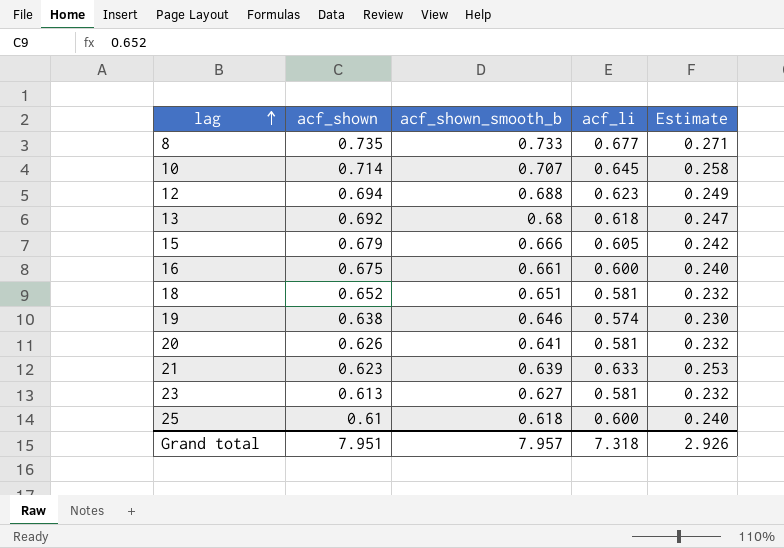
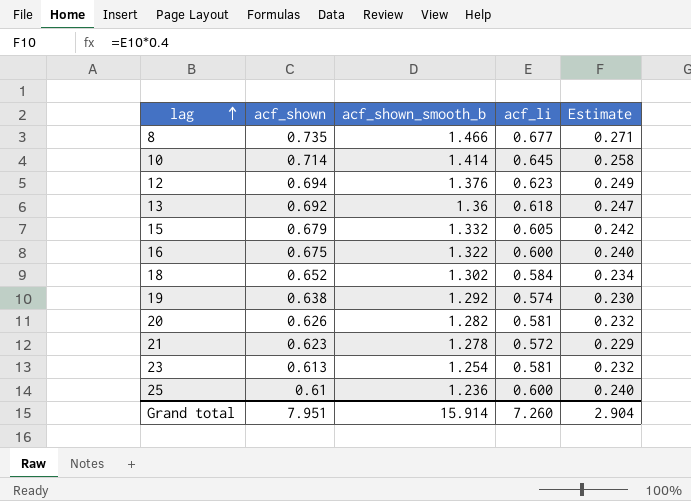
8 | acf_shown_smooth_b: 0.733 -> 1.466
10 | acf_shown_smooth_b: 0.707 -> 1.414
12 | acf_shown_smooth_b: 0.688 -> 1.376
13 | acf_shown_smooth_b: 0.68 -> 1.36
15 | acf_shown_smooth_b: 0.666 -> 1.332
16 | acf_shown_smooth_b: 0.661 -> 1.322
18 | acf_shown_smooth_b: 0.651 -> 1.302
18 | acf_li: 0.581 -> 0.584
18 | Estimate: 0.232 -> 0.234
19 | acf_shown_smooth_b: 0.646 -> 1.292
20 | acf_shown_smooth_b: 0.641 -> 1.282
21 | acf_shown_smooth_b: 0.639 -> 1.278
21 | acf_li: 0.633 -> 0.572
21 | Estimate: 0.253 -> 0.229
23 | acf_shown_smooth_b: 0.627 -> 1.254
25 | acf_shown_smooth_b: 0.618 -> 1.236
Grand total | acf_shown_smooth_b: 7.957 -> 15.914
Grand total | acf_li: 7.318 -> 7.260
Grand total | Estimate: 2.926 -> 2.904

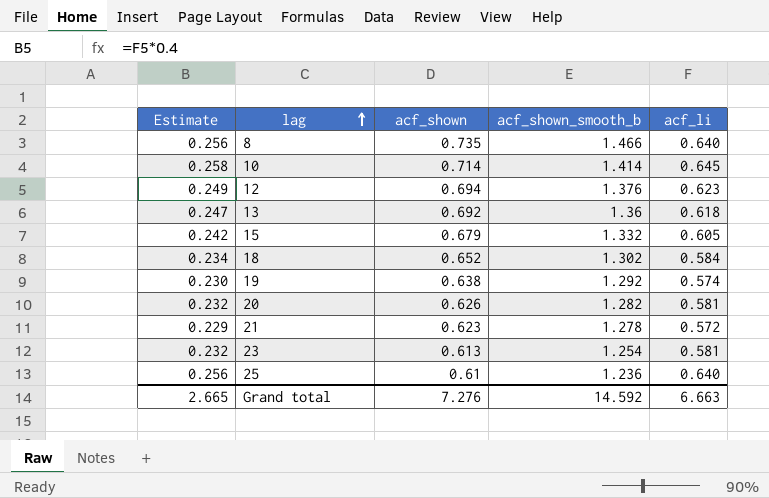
column Estimate | position: 5 -> 1
row 16: 0.675 | 1.322 | 0.600 | 0.240 -> none
8 | Estimate: 0.271 -> 0.256
8 | acf_li: 0.677 -> 0.640
25 | Estimate: 0.240 -> 0.256
25 | acf_li: 0.600 -> 0.640
Grand total | Estimate: 2.904 -> 2.665
Grand total | acf_shown: 7.951 -> 7.276
Grand total | acf_shown_smooth_b: 15.914 -> 14.592
Grand total | acf_li: 7.260 -> 6.663

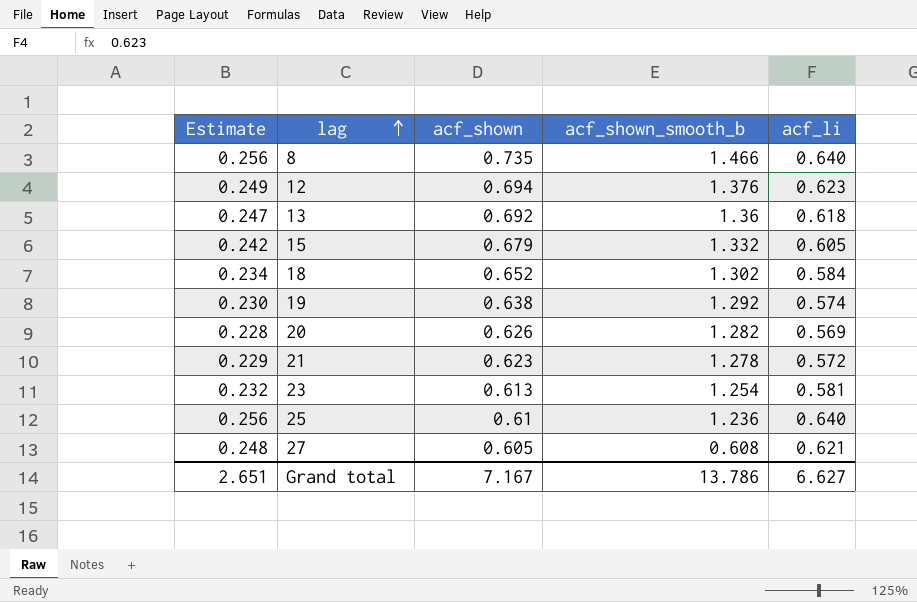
row 10: 0.258 | 0.714 | 1.414 | 0.645 -> none
20 | Estimate: 0.232 -> 0.228
20 | acf_li: 0.581 -> 0.569
row 27: none -> 0.248 | 0.605 | 0.608 | 0.621
Grand total | Estimate: 2.665 -> 2.651
Grand total | acf_shown: 7.276 -> 7.167
Grand total | acf_shown_smooth_b: 14.592 -> 13.786
Grand total | acf_li: 6.663 -> 6.627

